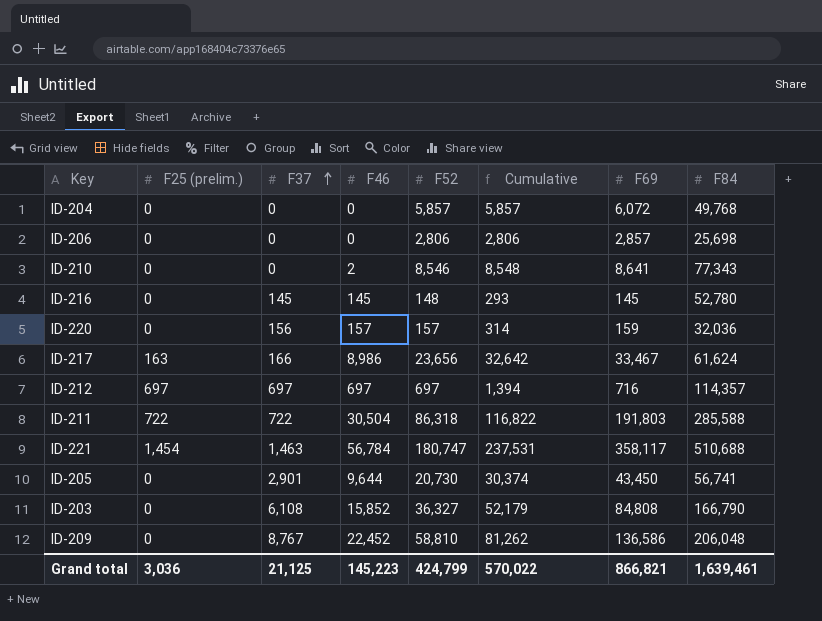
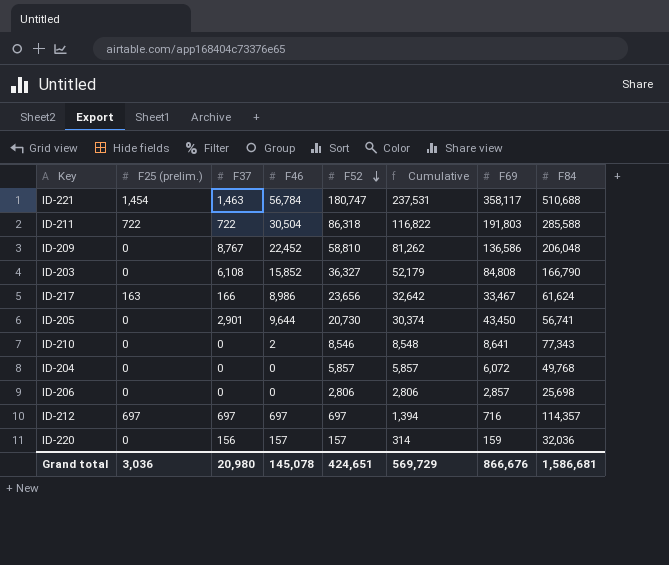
row order: F37 ascending -> F52 descending
row ID-216: 0 | 145 | 145 | 148 | 293 | 145 | 52,780 -> none
Grand total | F37: 21,125 -> 20,980
Grand total | F46: 145,223 -> 145,078
Grand total | F52: 424,799 -> 424,651
Grand total | Cumulative: 570,022 -> 569,729
Grand total | F69: 866,821 -> 866,676
Grand total | F84: 1,639,461 -> 1,586,681

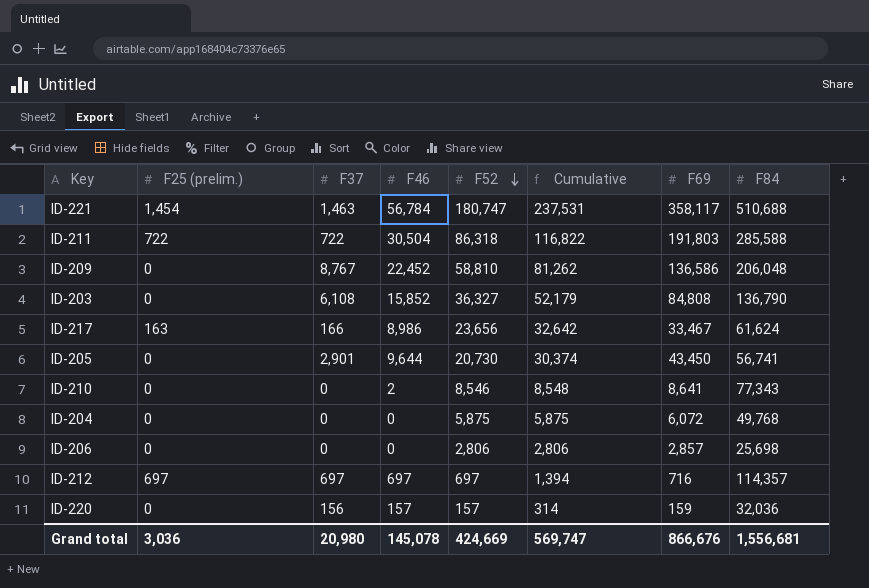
ID-203 | F84: 166,790 -> 136,790
ID-204 | F52: 5,857 -> 5,875
ID-204 | Cumulative: 5,857 -> 5,875
Grand total | F52: 424,651 -> 424,669
Grand total | Cumulative: 569,729 -> 569,747
Grand total | F84: 1,586,681 -> 1,556,681

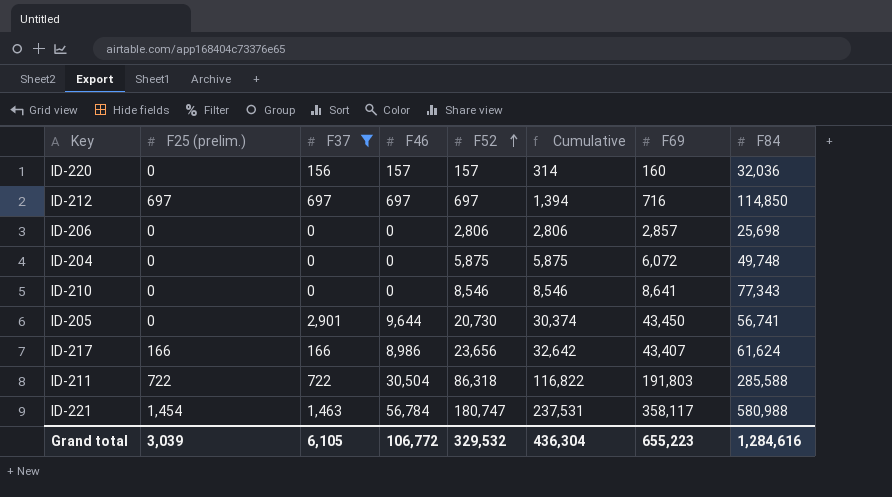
filter: none -> F37 <= 2,901
row order: F52 descending -> F52 ascending
ID-220 | F69: 159 -> 160
ID-212 | F84: 114,357 -> 114,850
ID-204 | F84: 49,768 -> 49,748
ID-210 | F46: 2 -> 0
ID-210 | Cumulative: 8,548 -> 8,546
ID-217 | F25 (prelim.): 163 -> 166
ID-217 | F69: 33,467 -> 43,407
ID-221 | F84: 510,688 -> 580,988
Grand total | F25 (prelim.): 3,036 -> 3,039
Grand total | F37: 20,980 -> 6,105
Grand total | F46: 145,078 -> 106,772
Grand total | F52: 424,669 -> 329,532
Grand total | Cumulative: 569,747 -> 436,304
Grand total | F69: 866,676 -> 655,223
Grand total | F84: 1,556,681 -> 1,284,616

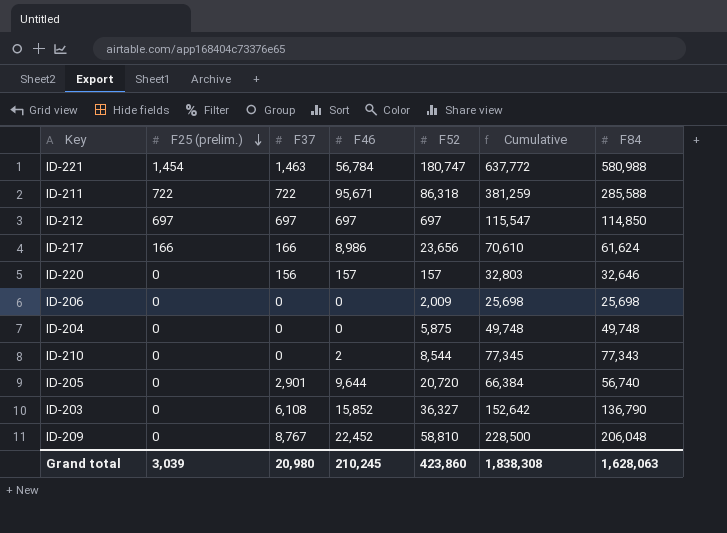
filter: F37 <= 2,901 -> none
row order: F52 ascending -> F25 (prelim.) descending
column F69 | position: 7 -> none
column Cumulative | formula: [F46] + [F52] -> [F46] + [F84]
ID-211 | F46: 30,504 -> 95,671
ID-220 | F84: 32,036 -> 32,646
ID-206 | F52: 2,806 -> 2,009
ID-210 | F46: 0 -> 2
ID-210 | F52: 8,546 -> 8,544
ID-205 | F52: 20,730 -> 20,720
ID-205 | F84: 56,741 -> 56,740
Grand total | F37: 6,105 -> 20,980
Grand total | F46: 106,772 -> 210,245
Grand total | F52: 329,532 -> 423,860
Grand total | Cumulative: 436,304 -> 1,838,308
Grand total | F84: 1,284,616 -> 1,628,063

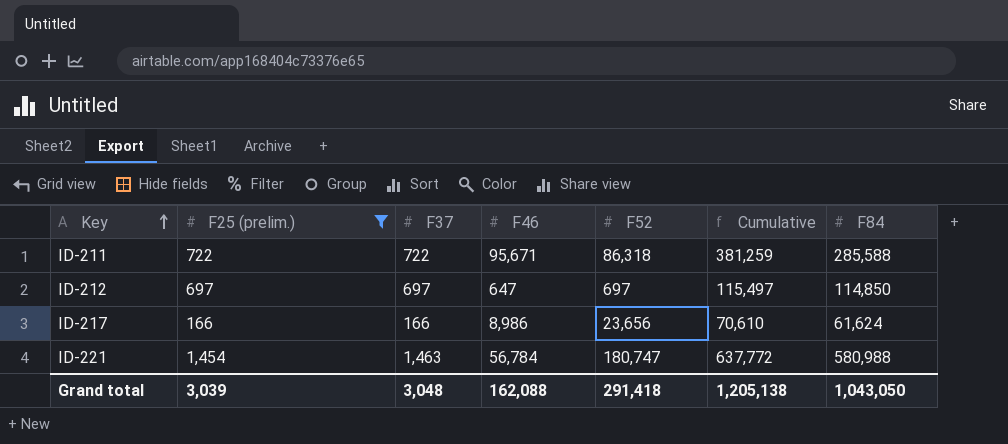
filter: none -> F25 (prelim.) != 0
row order: F25 (prelim.) descending -> Key ascending
ID-212 | F46: 697 -> 647
ID-212 | Cumulative: 115,547 -> 115,497
Grand total | F37: 20,980 -> 3,048
Grand total | F46: 210,245 -> 162,088
Grand total | F52: 423,860 -> 291,418
Grand total | Cumulative: 1,838,308 -> 1,205,138
Grand total | F84: 1,628,063 -> 1,043,050

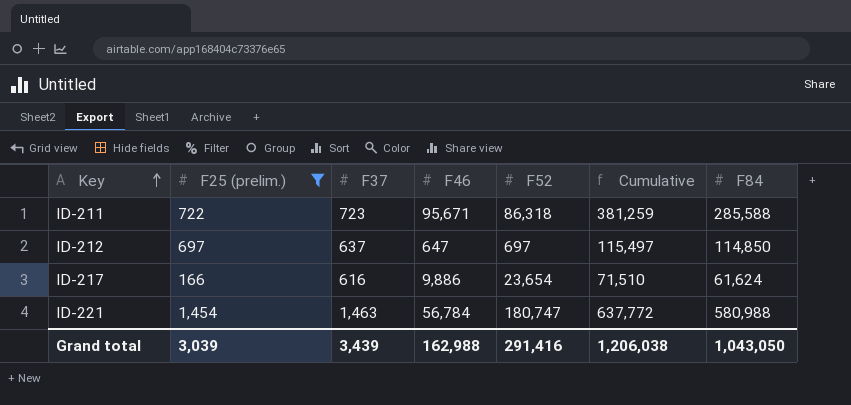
ID-211 | F37: 722 -> 723
ID-212 | F37: 697 -> 637
ID-217 | F37: 166 -> 616
ID-217 | F46: 8,986 -> 9,886
ID-217 | F52: 23,656 -> 23,654
ID-217 | Cumulative: 70,610 -> 71,510
Grand total | F37: 3,048 -> 3,439
Grand total | F46: 162,088 -> 162,988
Grand total | F52: 291,418 -> 291,416
Grand total | Cumulative: 1,205,138 -> 1,206,038

